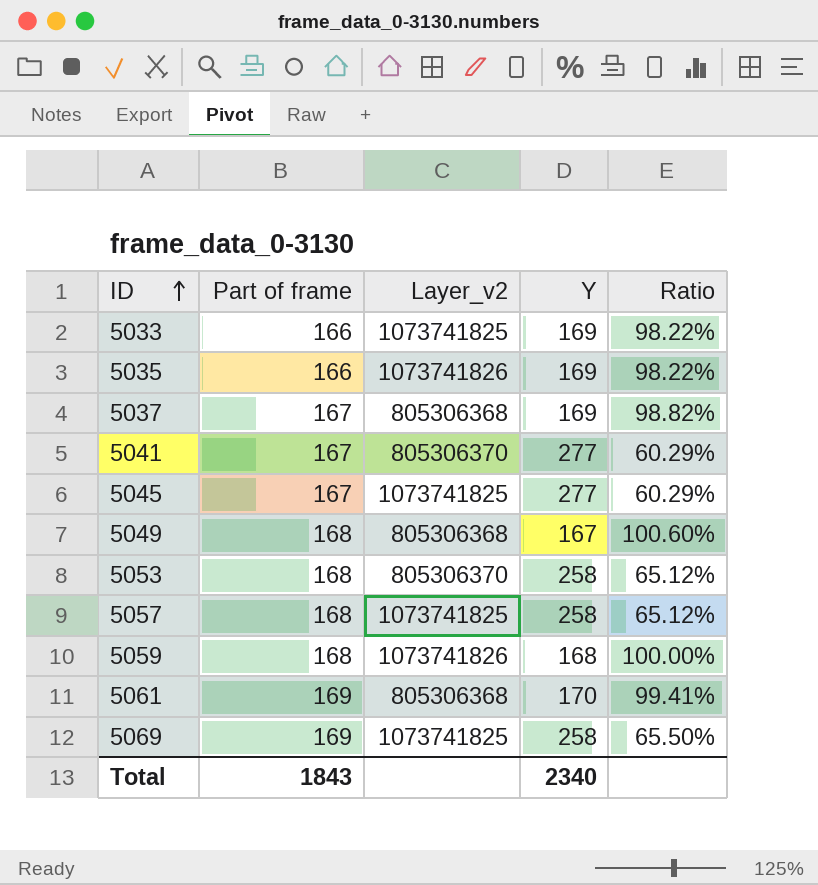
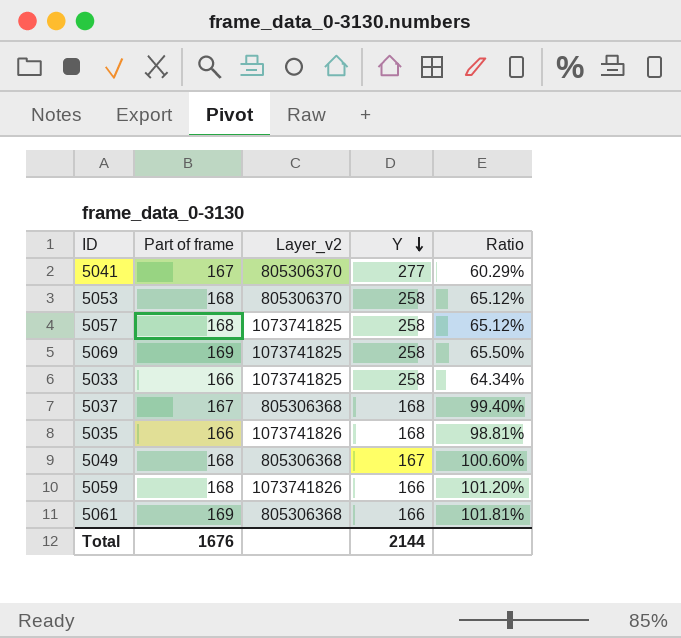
row order: ID ascending -> Y descending
row 5045: 167 | 1073741825 | 277 | 60.29% -> none
5033 | Y: 169 -> 258
5033 | Ratio: 98.22% -> 64.34%
5037 | Y: 169 -> 168
5037 | Ratio: 98.82% -> 99.40%
5035 | Y: 169 -> 168
5035 | Ratio: 98.22% -> 98.81%
5059 | Y: 168 -> 166
5059 | Ratio: 100.00% -> 101.20%
5061 | Y: 170 -> 166
5061 | Ratio: 99.41% -> 101.81%
Total | Part of frame: 1843 -> 1676
Total | Y: 2340 -> 2144

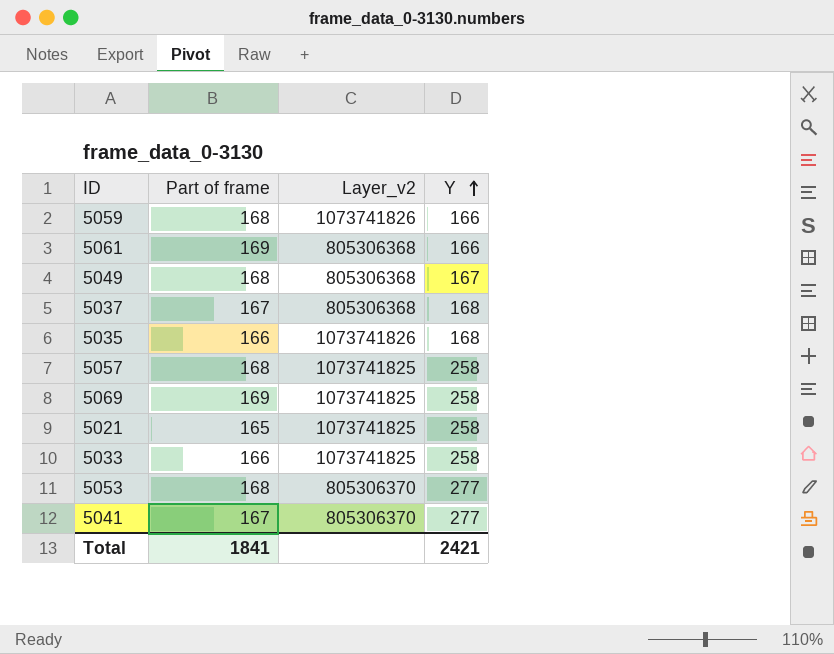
row order: Y descending -> Y ascending
column Ratio | formula: [Part of frame] / [Y] -> none
row 5021: none -> 165 | 1073741825 | 258
5053 | Y: 258 -> 277
Total | Part of frame: 1676 -> 1841
Total | Y: 2144 -> 2421

